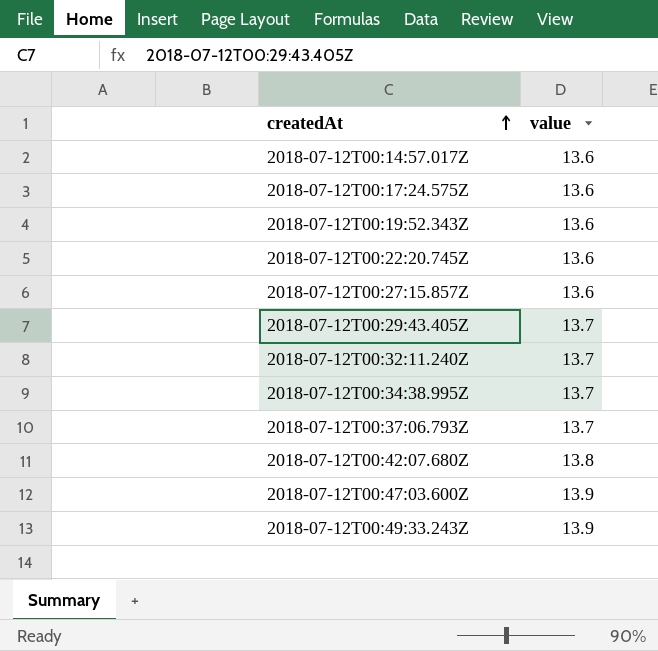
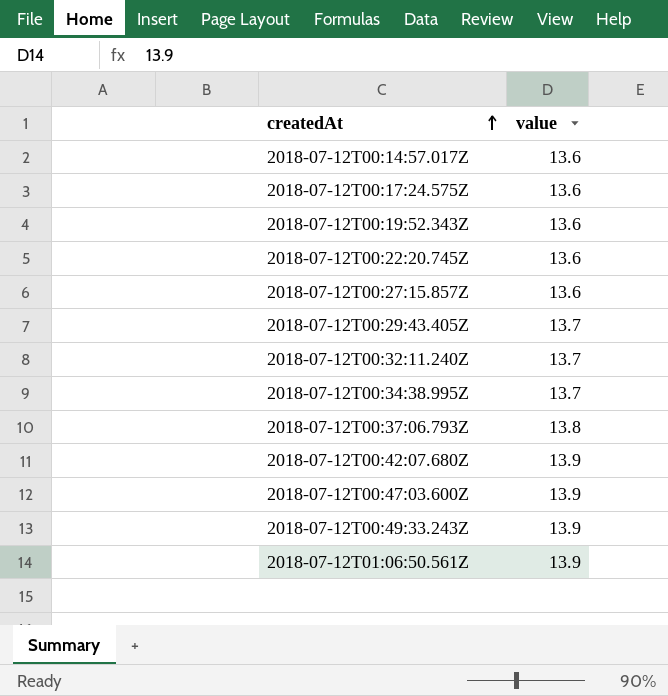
2018-07-12T00:37:06.793Z | value: 13.7 -> 13.8
2018-07-12T00:42:07.680Z | value: 13.8 -> 13.9
row 2018-07-12T01:06:50.561Z: none -> 13.9

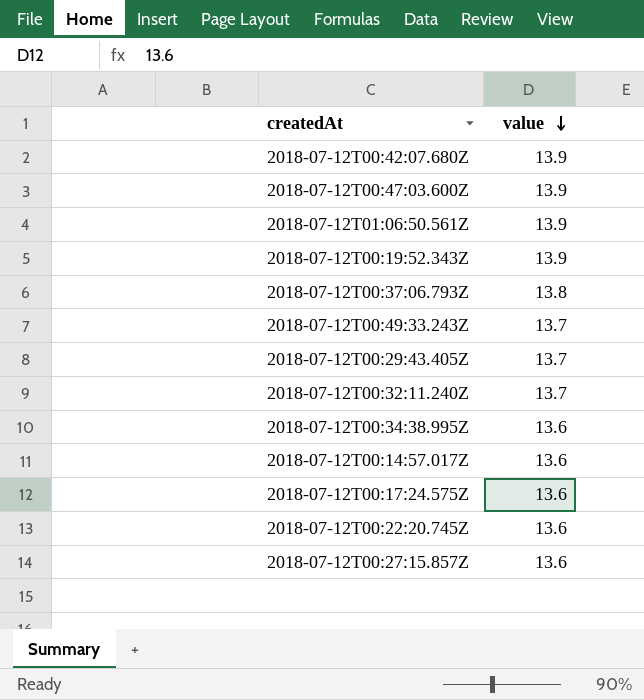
row order: createdAt ascending -> value descending
2018-07-12T00:19:52.343Z | value: 13.6 -> 13.9
2018-07-12T00:49:33.243Z | value: 13.9 -> 13.7
2018-07-12T00:34:38.995Z | value: 13.7 -> 13.6

